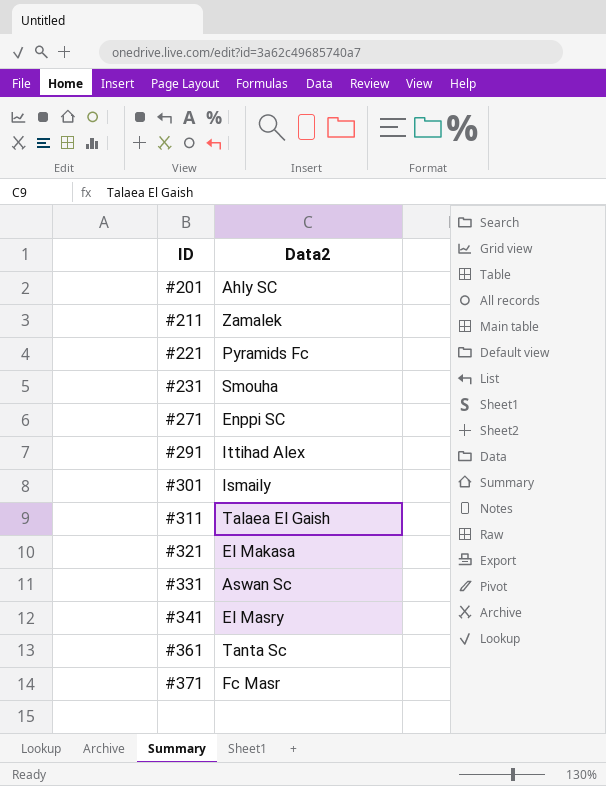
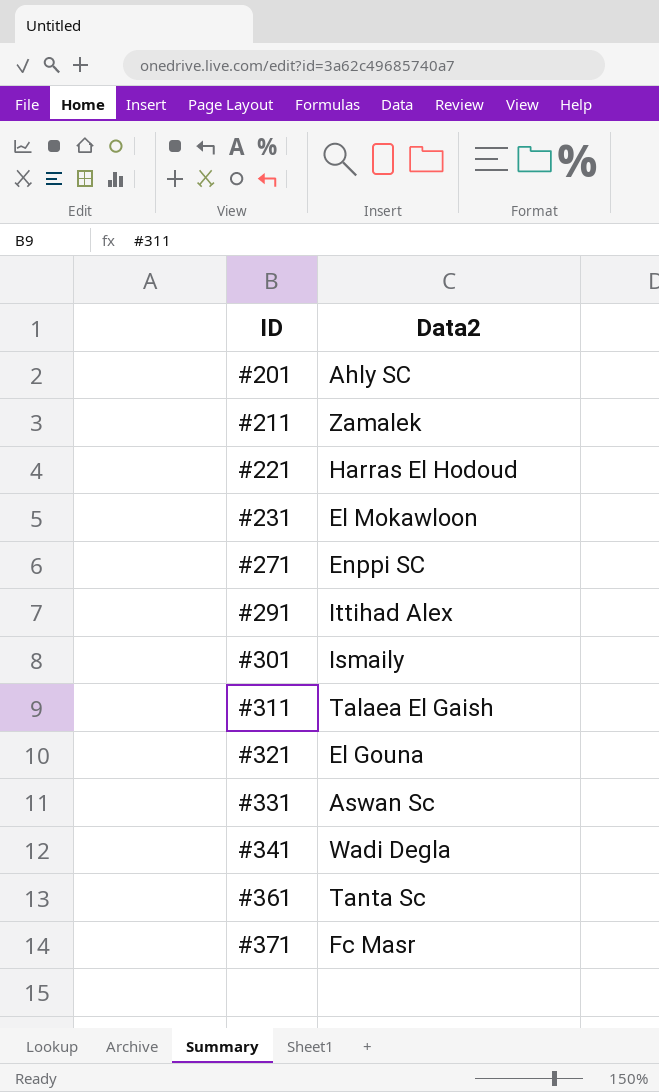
#221 | Data2: Pyramids Fc -> Harras El Hodoud
#231 | Data2: Smouha -> El Mokawloon
#321 | Data2: El Makasa -> El Gouna
#341 | Data2: El Masry -> Wadi Degla

